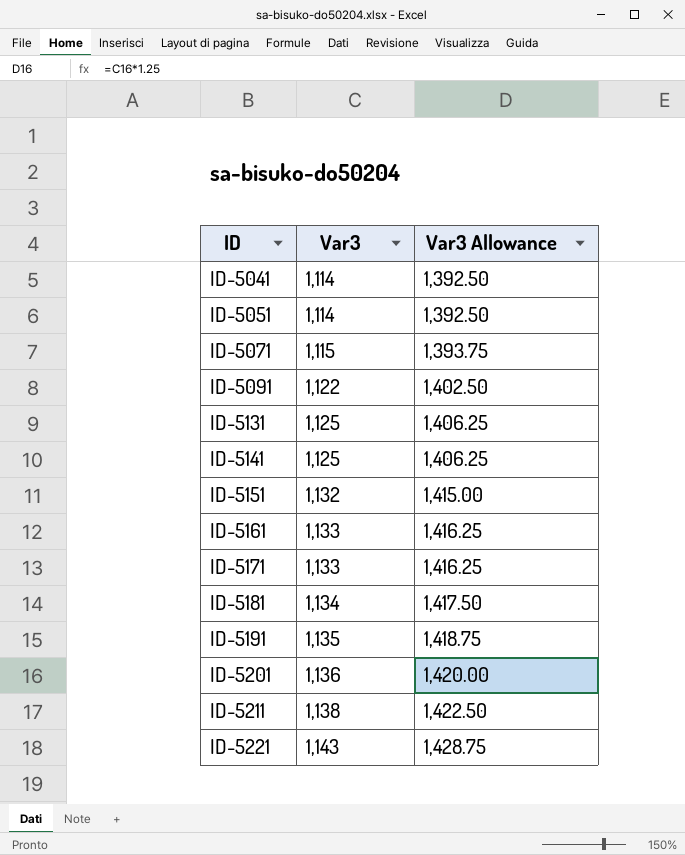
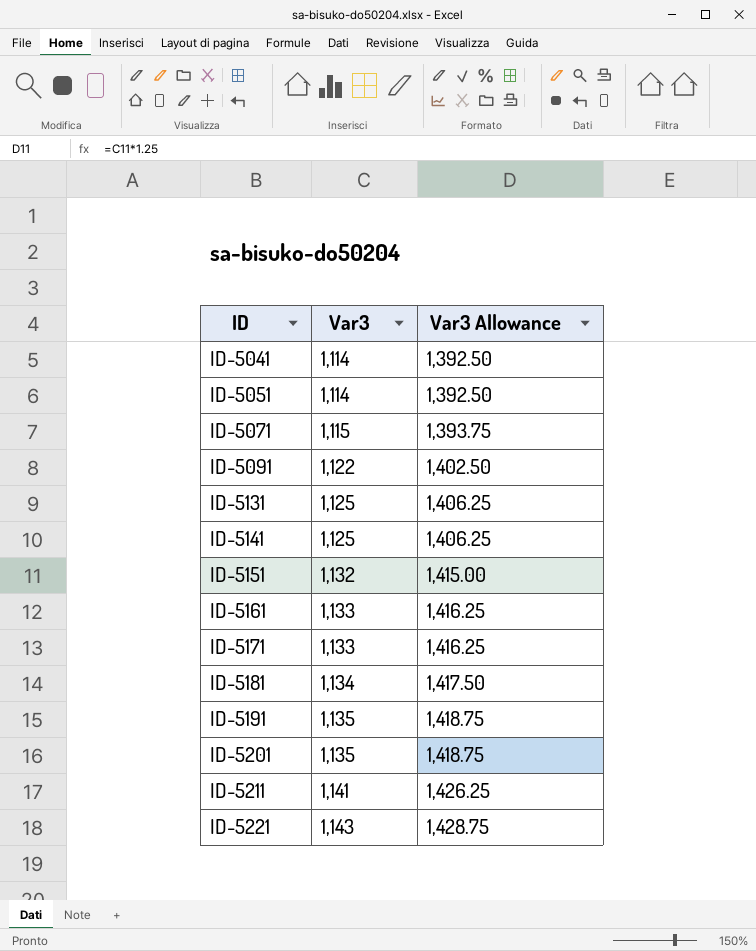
ID-5201 | Var3: 1,136 -> 1,135
ID-5201 | Var3 Allowance: 1,420.00 -> 1,418.75
ID-5211 | Var3: 1,138 -> 1,141
ID-5211 | Var3 Allowance: 1,422.50 -> 1,426.25

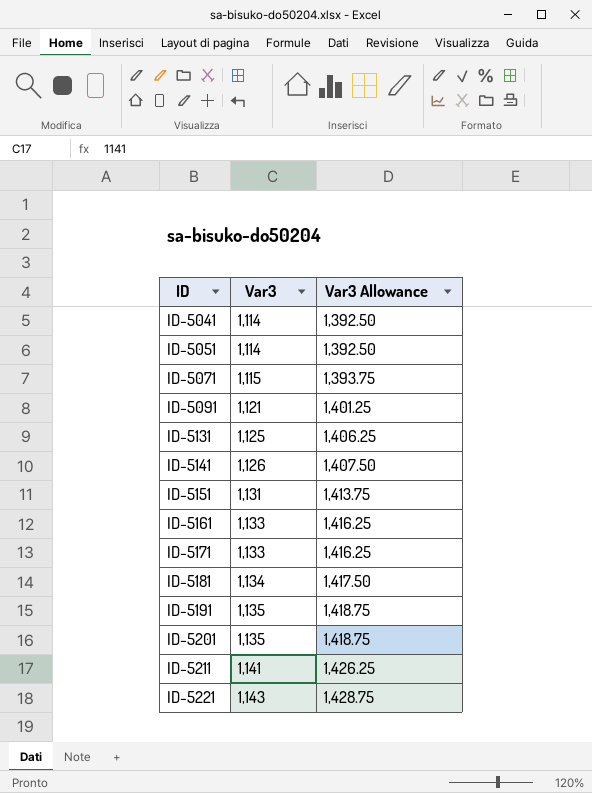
ID-5091 | Var3: 1,122 -> 1,121
ID-5091 | Var3 Allowance: 1,402.50 -> 1,401.25
ID-5141 | Var3: 1,125 -> 1,126
ID-5141 | Var3 Allowance: 1,406.25 -> 1,407.50
ID-5151 | Var3: 1,132 -> 1,131
ID-5151 | Var3 Allowance: 1,415.00 -> 1,413.75

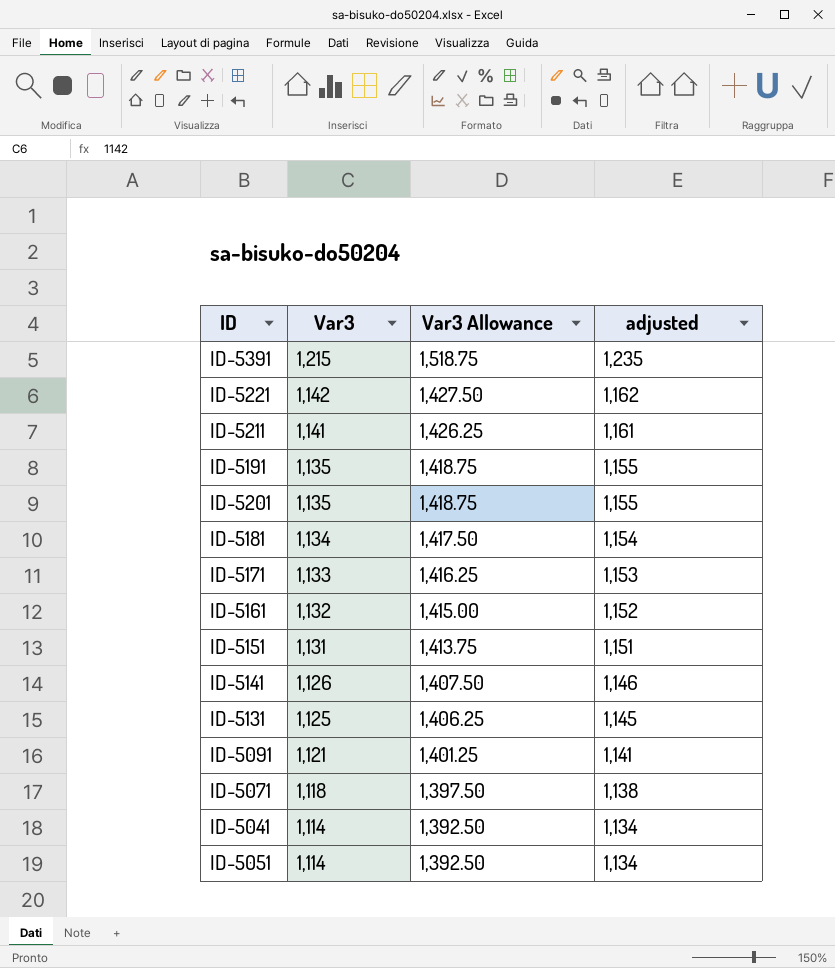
row order: ID ascending -> Var3 descending
column adjusted | formula: none -> [Var3] + 20
row ID-5391: none -> 1,215 | 1,518.75 | 1,235
ID-5221 | Var3: 1,143 -> 1,142
ID-5221 | Var3 Allowance: 1,428.75 -> 1,427.50
ID-5161 | Var3: 1,133 -> 1,132
ID-5161 | Var3 Allowance: 1,416.25 -> 1,415.00
ID-5071 | Var3: 1,115 -> 1,118
ID-5071 | Var3 Allowance: 1,393.75 -> 1,397.50

